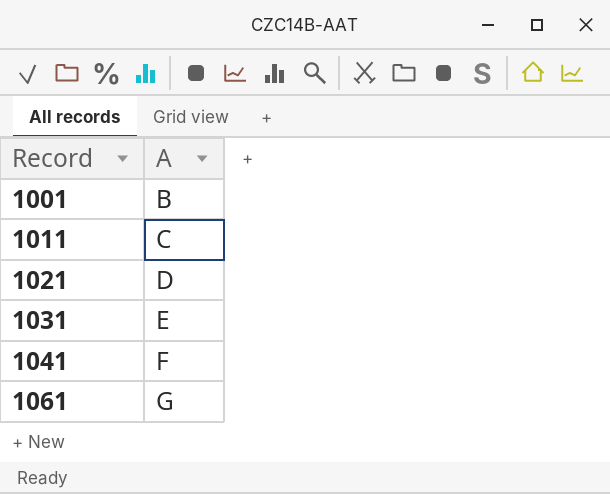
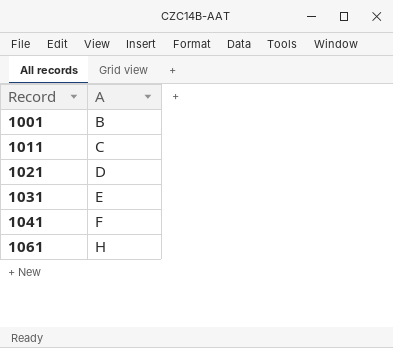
1061 | A: G -> H

